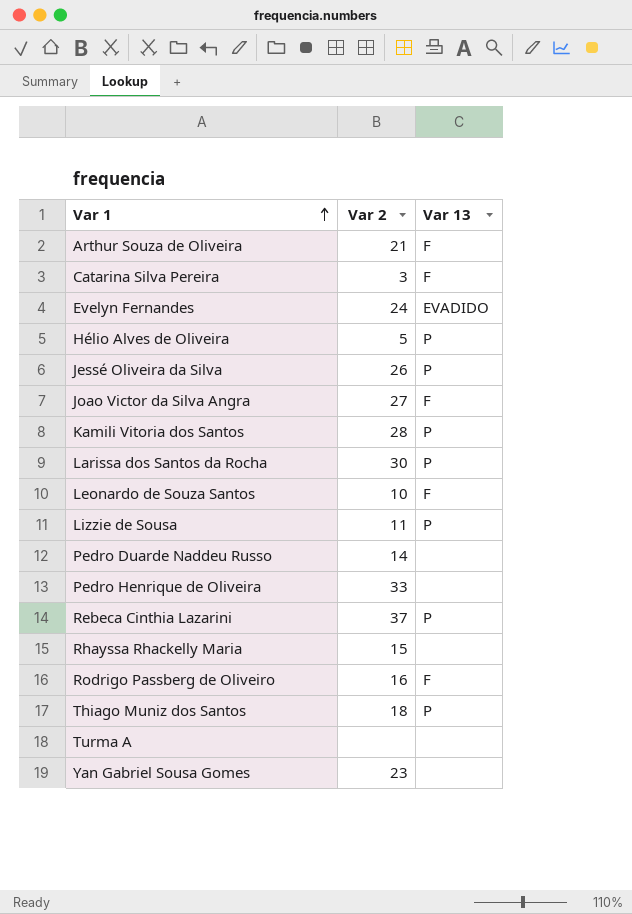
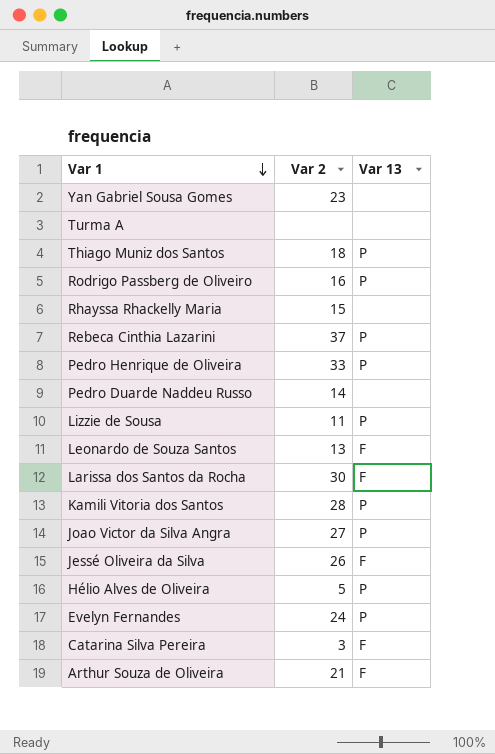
row order: Var 1 ascending -> Var 1 descending
Rodrigo Passberg de Oliveiro | Var 13: F -> P
Pedro Henrique de Oliveira | Var 13: none -> P
Leonardo de Souza Santos | Var 2: 10 -> 13
Larissa dos Santos da Rocha | Var 13: P -> F
Joao Victor da Silva Angra | Var 13: F -> P
Jessé Oliveira da Silva | Var 13: P -> F
Evelyn Fernandes | Var 13: EVADIDO -> P

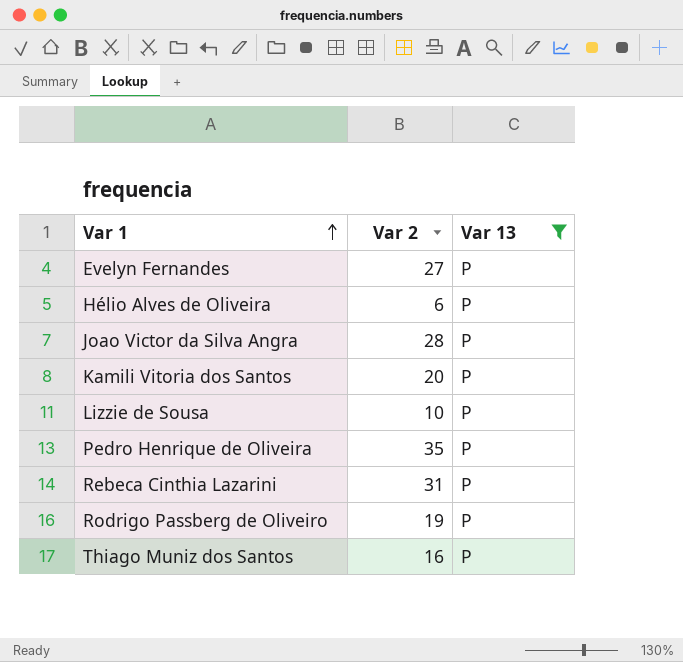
filter: none -> Var 13 = P
row order: Var 1 descending -> Var 1 ascending
Evelyn Fernandes | Var 2: 24 -> 27
Hélio Alves de Oliveira | Var 2: 5 -> 6
Joao Victor da Silva Angra | Var 2: 27 -> 28
Kamili Vitoria dos Santos | Var 2: 28 -> 20
Lizzie de Sousa | Var 2: 11 -> 10
Pedro Henrique de Oliveira | Var 2: 33 -> 35
Rebeca Cinthia Lazarini | Var 2: 37 -> 31
Rodrigo Passberg de Oliveiro | Var 2: 16 -> 19
Thiago Muniz dos Santos | Var 2: 18 -> 16

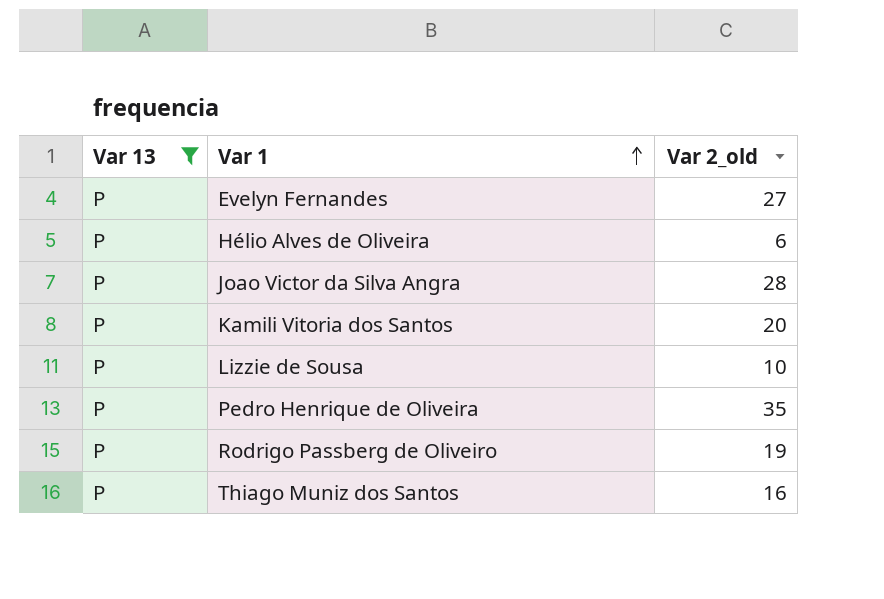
column Var 13 | position: 3 -> 1
column name: Var 2 -> Var 2_old
row Rebeca Cinthia Lazarini: 31 | P -> none

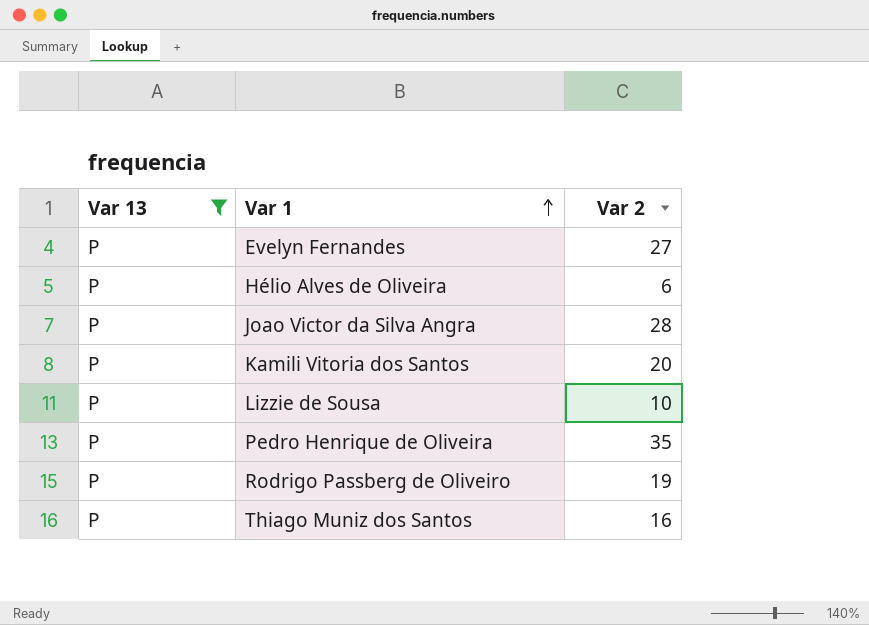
column name: Var 2_old -> Var 2

